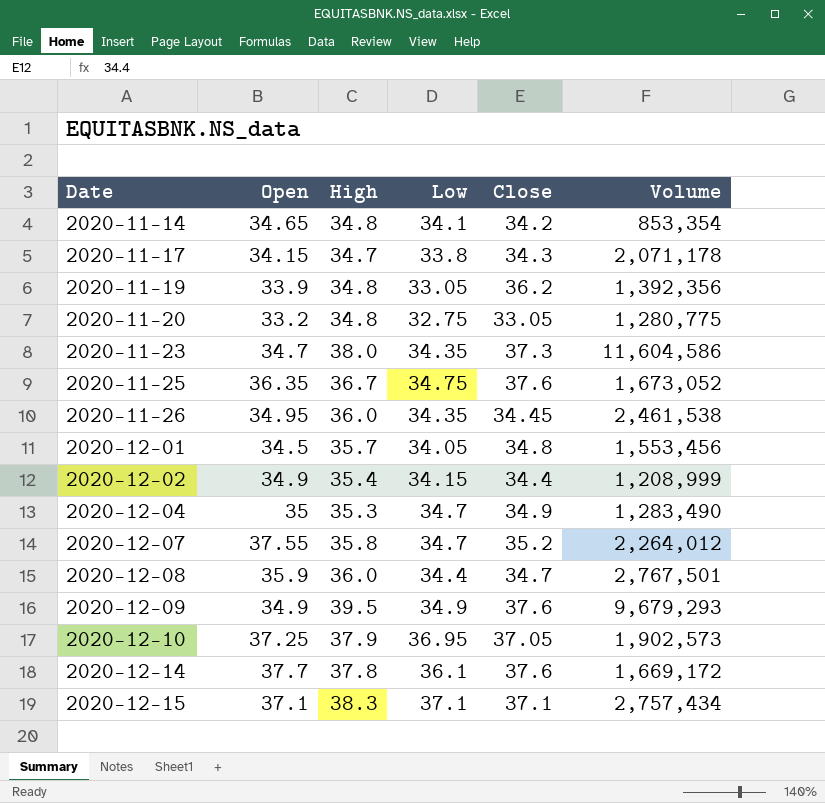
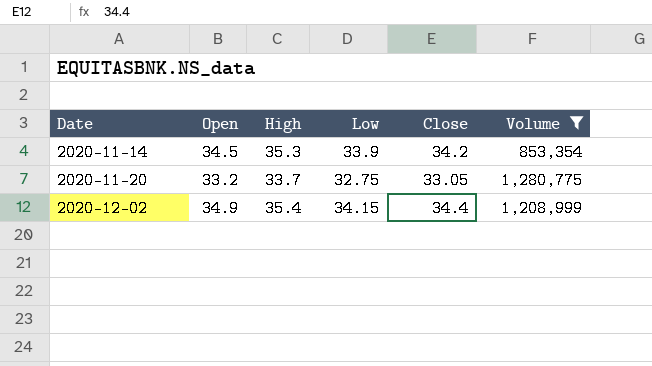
filter: none -> Volume <= 1,280,775
2020-11-14 | Open: 34.65 -> 34.5
2020-11-14 | High: 34.8 -> 35.3
2020-11-14 | Low: 34.1 -> 33.9
2020-11-20 | High: 34.8 -> 33.7

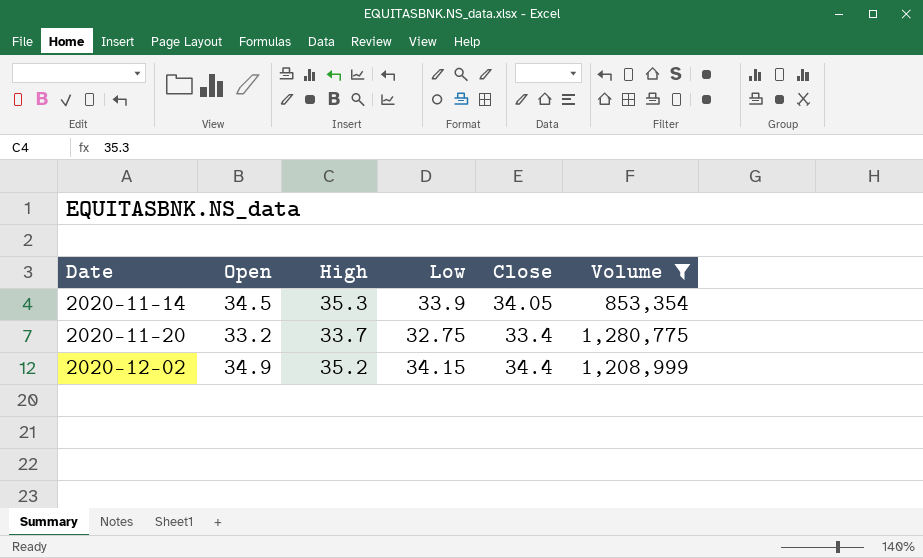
2020-11-14 | Close: 34.2 -> 34.05
2020-11-20 | Close: 33.05 -> 33.4
2020-12-02 | High: 35.4 -> 35.2

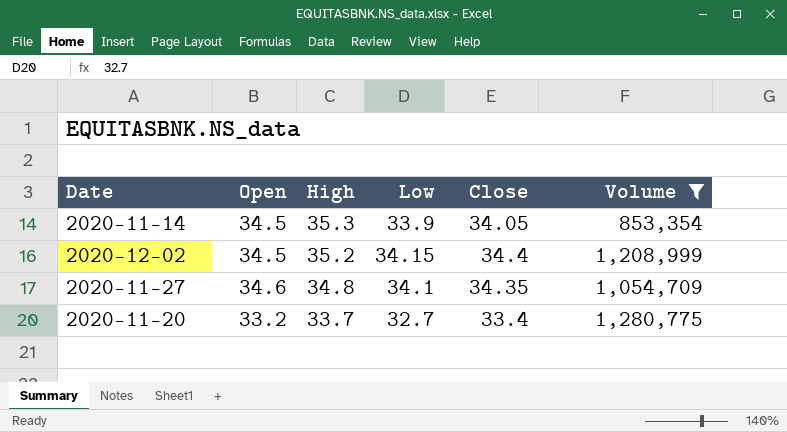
row order: Date ascending -> High descending
2020-12-02 | Open: 34.9 -> 34.5
row 2020-11-27: none -> 34.6 | 34.8 | 34.1 | 34.35 | 1,054,709
2020-11-20 | Low: 32.75 -> 32.7

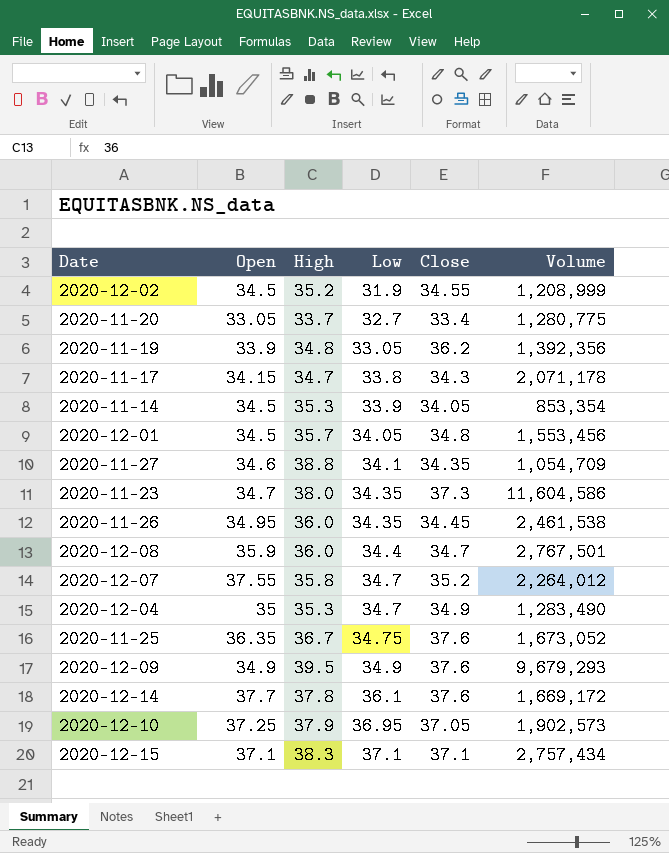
filter: Volume <= 1,280,775 -> none
row order: High descending -> Low ascending
2020-12-02 | Low: 34.15 -> 31.9
2020-12-02 | Close: 34.4 -> 34.55
2020-11-20 | Open: 33.2 -> 33.05
2020-11-27 | High: 34.8 -> 38.8

